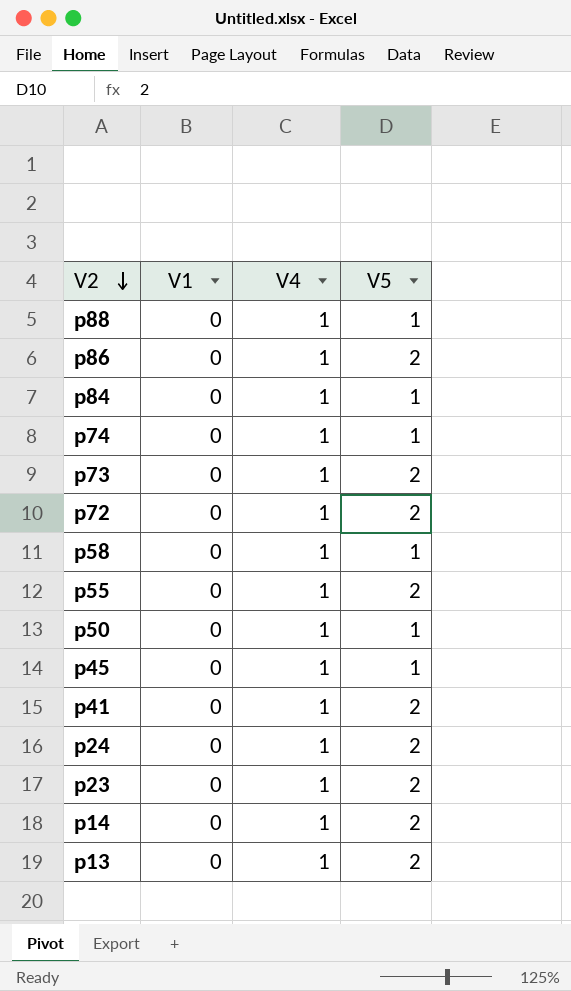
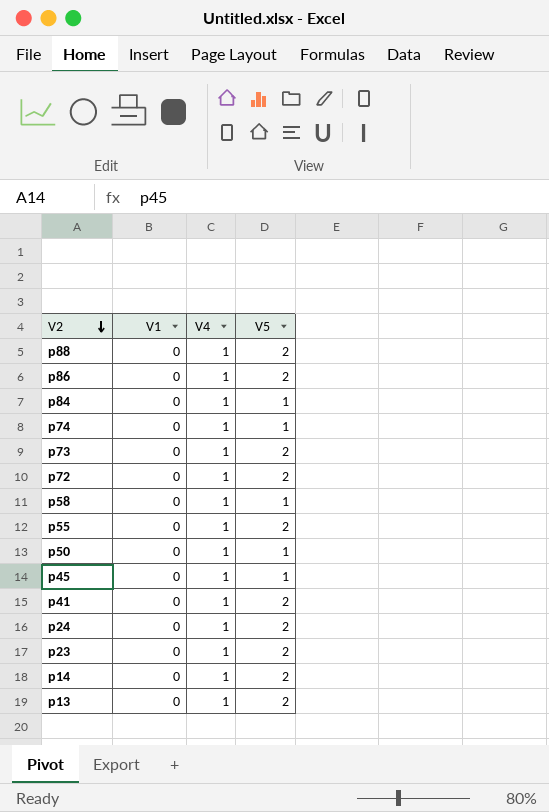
p88 | V5: 1 -> 2

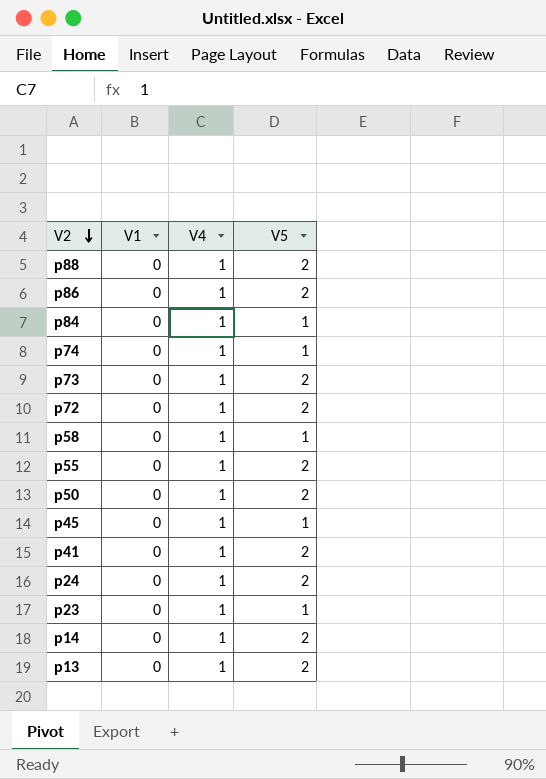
p50 | V5: 1 -> 2
p23 | V5: 2 -> 1

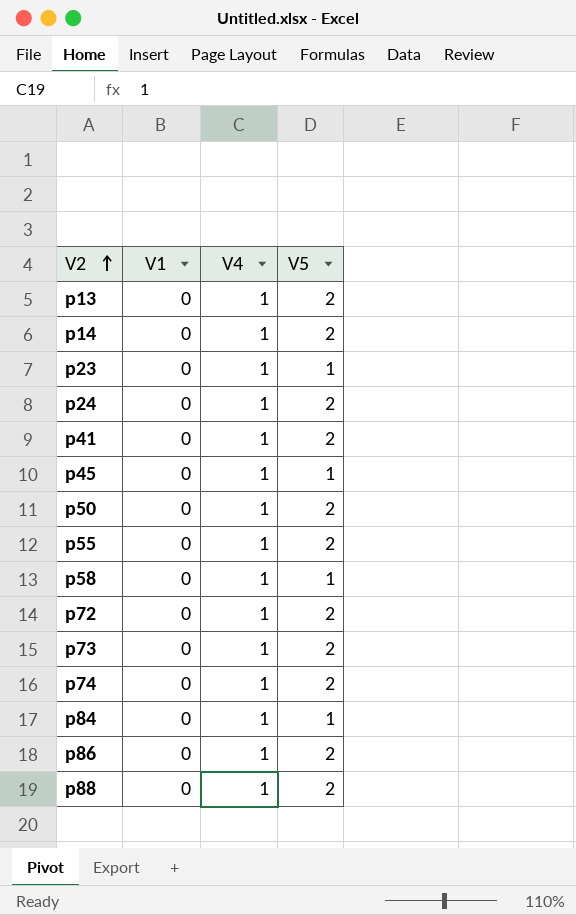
row order: V2 descending -> V2 ascending
p74 | V5: 1 -> 2

